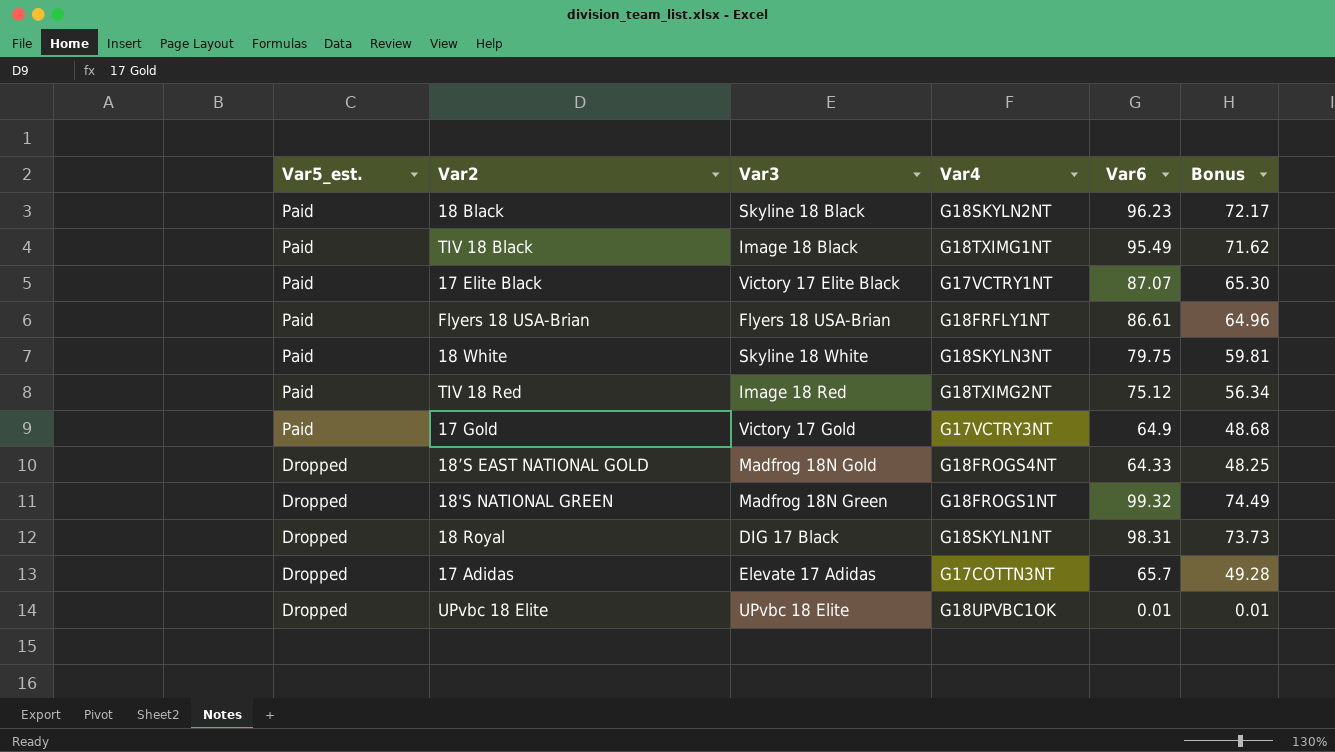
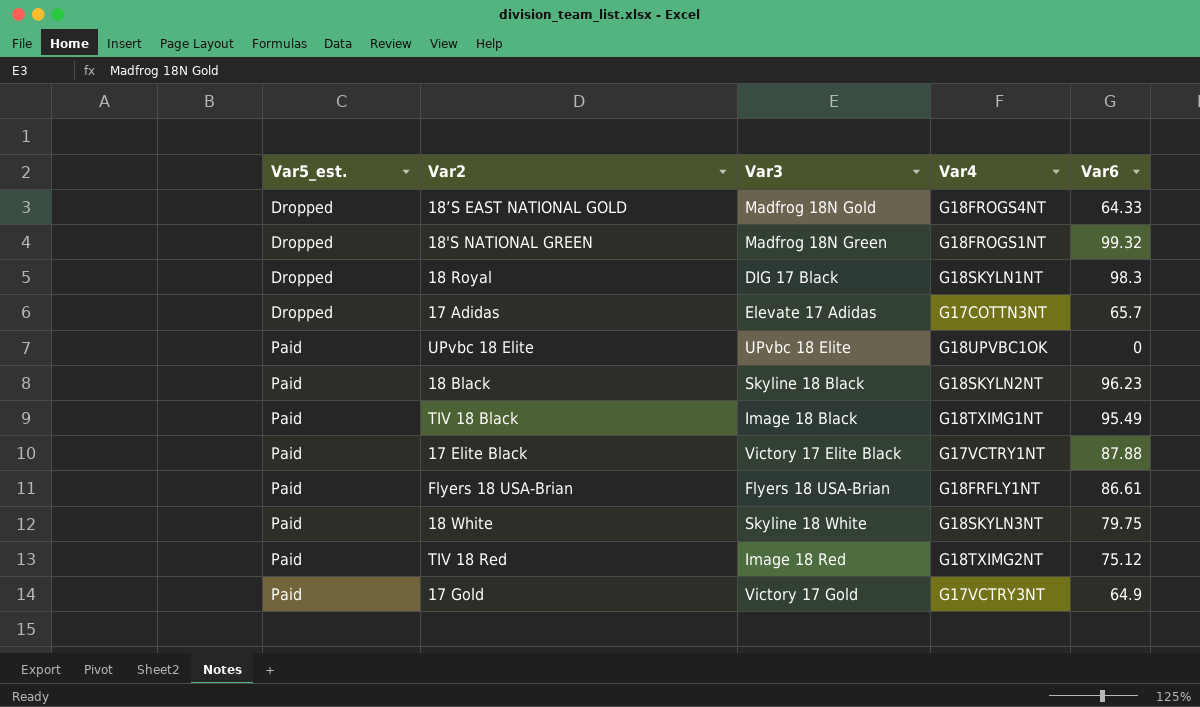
row order: Var5_est. descending -> Var5_est. ascending
column Bonus | formula: [Var6] * 0.75 -> none
18 Royal | Var6: 98.31 -> 98.3
UPvbc 18 Elite | Var5_est.: Dropped -> Paid
UPvbc 18 Elite | Var6: 0.01 -> 0
17 Elite Black | Var6: 87.07 -> 87.88

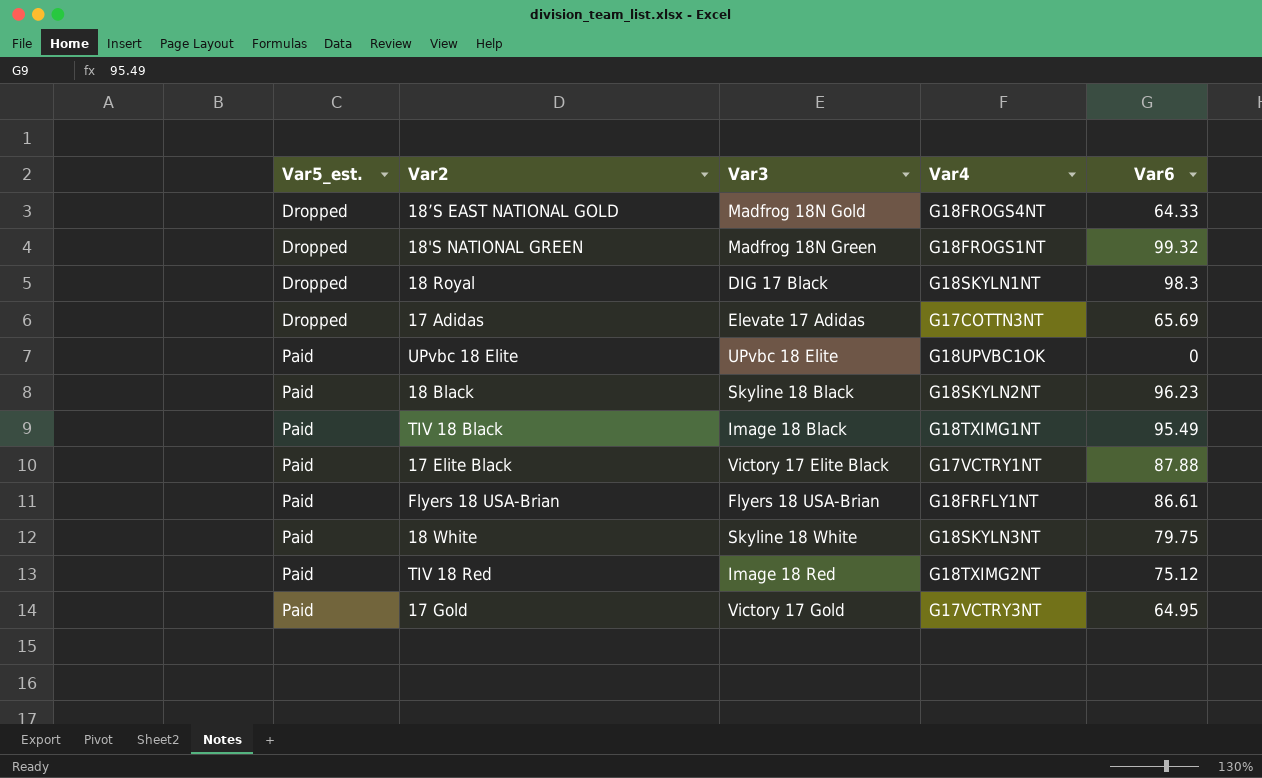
17 Adidas | Var6: 65.7 -> 65.69
17 Gold | Var6: 64.9 -> 64.95

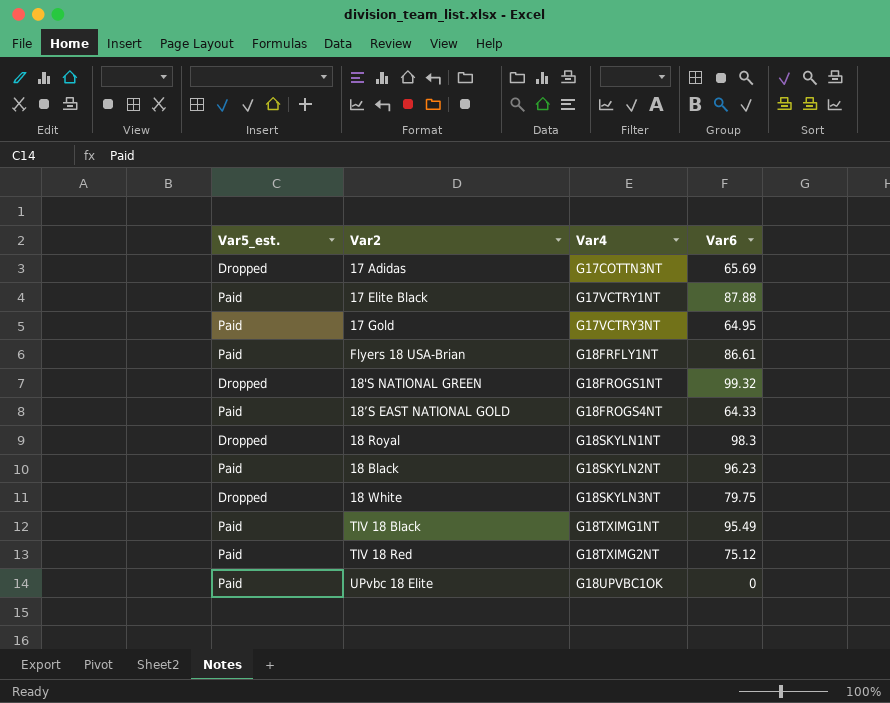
row order: Var5_est. ascending -> Var4 ascending
column Var3 | position: 3 -> none
18’S EAST NATIONAL GOLD | Var5_est.: Dropped -> Paid
18 White | Var5_est.: Paid -> Dropped

